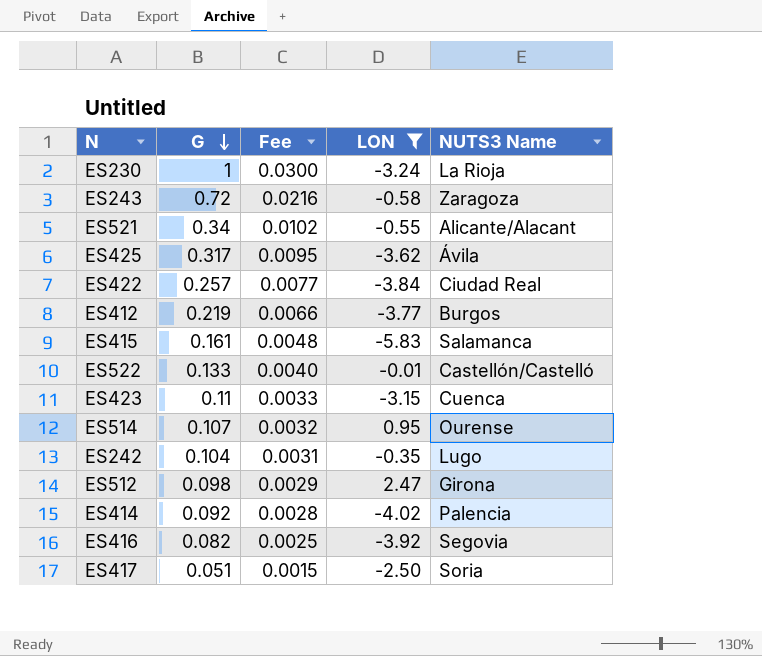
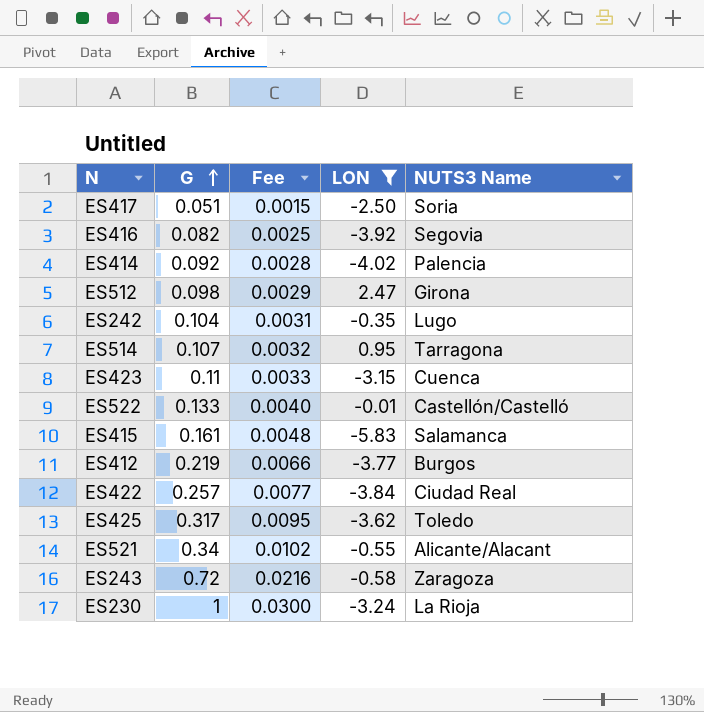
row order: G descending -> G ascending
ES514 | NUTS3 Name: Ourense -> Tarragona
ES425 | NUTS3 Name: Ávila -> Toledo

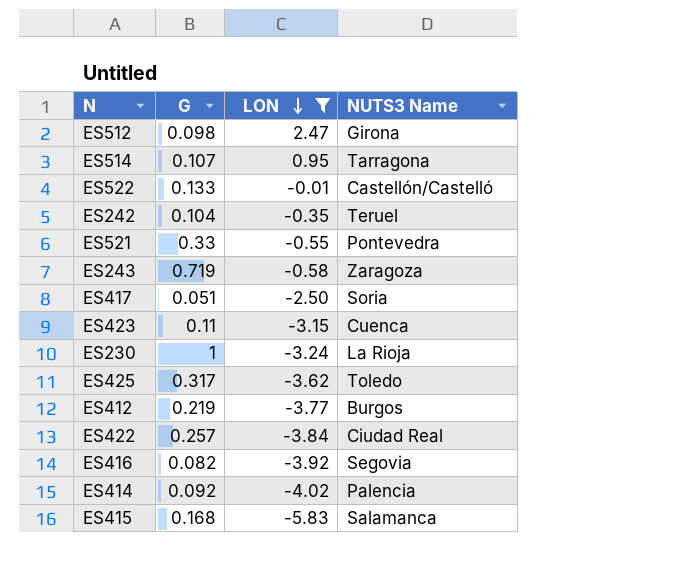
row order: G ascending -> LON descending
column Fee | formula: [G] * 0.03 -> none
ES242 | NUTS3 Name: Lugo -> Teruel
ES521 | G: 0.34 -> 0.33
ES521 | NUTS3 Name: Alicante/Alacant -> Pontevedra
ES243 | G: 0.72 -> 0.719
ES415 | G: 0.161 -> 0.168

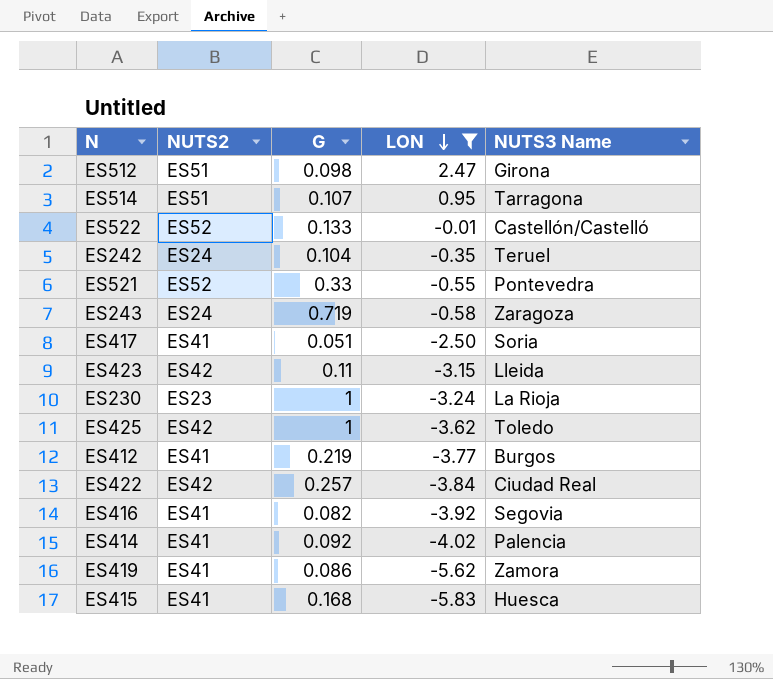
column NUTS2 | position: none -> 2
ES423 | NUTS3 Name: Cuenca -> Lleida
ES425 | G: 0.317 -> 1
row ES419: none -> ES41 | 0.086 | -5.62 | Zamora
ES415 | NUTS3 Name: Salamanca -> Huesca

